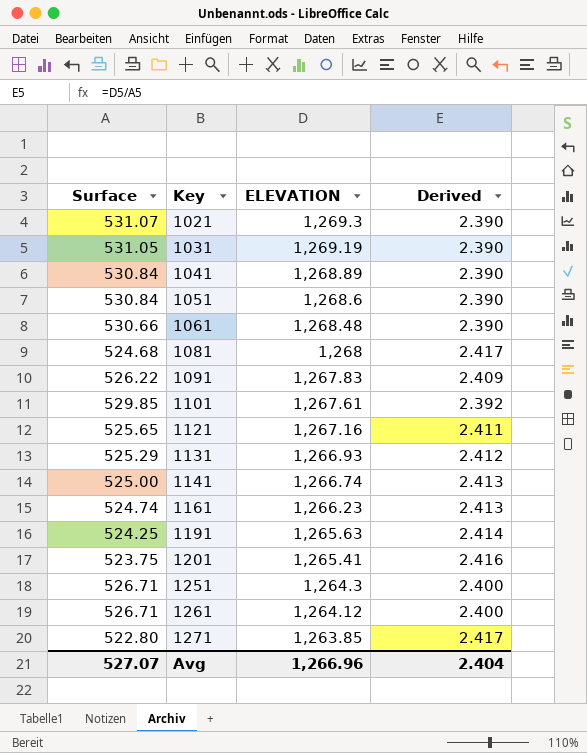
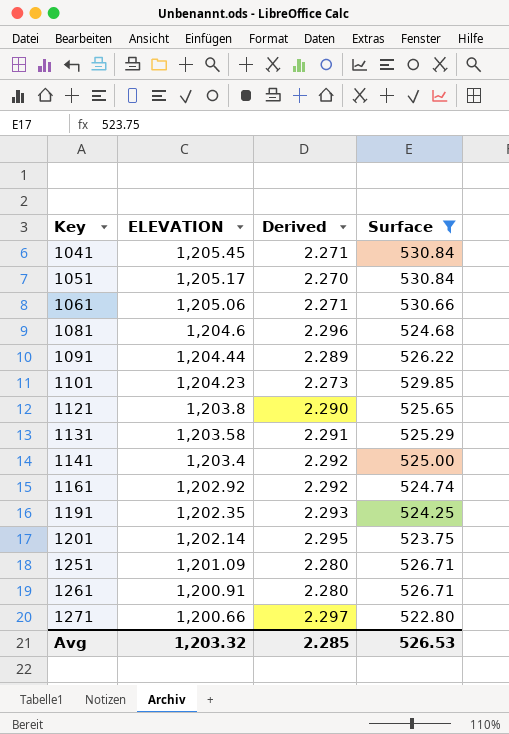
filter: none -> Surface <= 530.84
column Surface | position: 1 -> 4
1041 | ELEVATION: 1,268.89 -> 1,205.45
1041 | Derived: 2.390 -> 2.271
1051 | ELEVATION: 1,268.6 -> 1,205.17
1051 | Derived: 2.390 -> 2.270
1061 | ELEVATION: 1,268.48 -> 1,205.06
1061 | Derived: 2.390 -> 2.271
1081 | ELEVATION: 1,268 -> 1,204.6
1081 | Derived: 2.417 -> 2.296
1091 | ELEVATION: 1,267.83 -> 1,204.44
1091 | Derived: 2.409 -> 2.289
1101 | ELEVATION: 1,267.61 -> 1,204.23
1101 | Derived: 2.392 -> 2.273
1121 | ELEVATION: 1,267.16 -> 1,203.8
1121 | Derived: 2.411 -> 2.290
1131 | ELEVATION: 1,266.93 -> 1,203.58
1131 | Derived: 2.412 -> 2.291
1141 | ELEVATION: 1,266.74 -> 1,203.4
1141 | Derived: 2.413 -> 2.292
1161 | ELEVATION: 1,266.23 -> 1,202.92
1161 | Derived: 2.413 -> 2.292
1191 | ELEVATION: 1,265.63 -> 1,202.35
1191 | Derived: 2.414 -> 2.293
1201 | ELEVATION: 1,265.41 -> 1,202.14
1201 | Derived: 2.416 -> 2.295
1251 | ELEVATION: 1,264.3 -> 1,201.09
1251 | Derived: 2.400 -> 2.280
1261 | ELEVATION: 1,264.12 -> 1,200.91
1261 | Derived: 2.400 -> 2.280
1271 | ELEVATION: 1,263.85 -> 1,200.66
1271 | Derived: 2.417 -> 2.297
Avg | ELEVATION: 1,266.96 -> 1,203.32
Avg | Derived: 2.404 -> 2.285
Avg | Surface: 527.07 -> 526.53

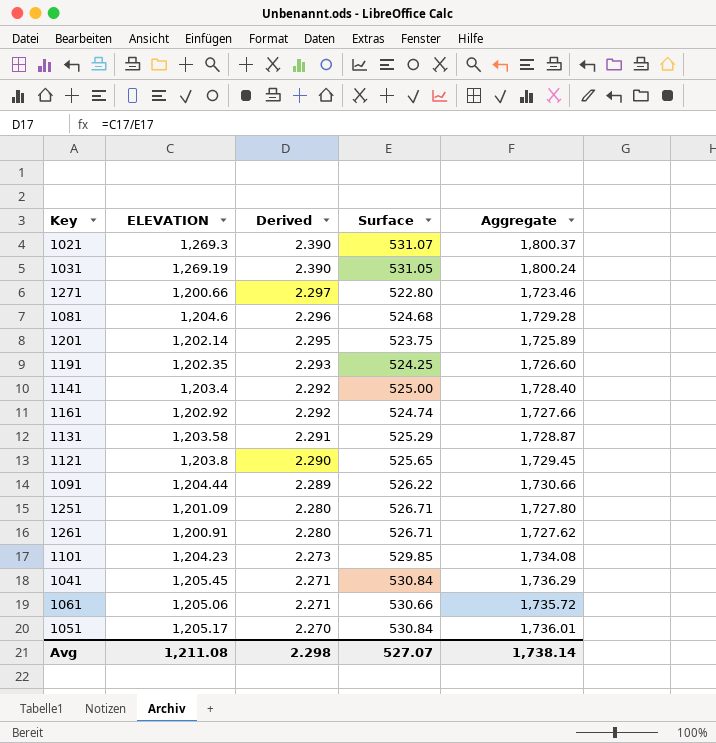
filter: Surface <= 530.84 -> none
row order: Key ascending -> Derived descending
column Aggregate | formula: none -> [ELEVATION] + [Surface]
Avg | ELEVATION: 1,203.32 -> 1,211.08
Avg | Derived: 2.285 -> 2.298
Avg | Surface: 526.53 -> 527.07

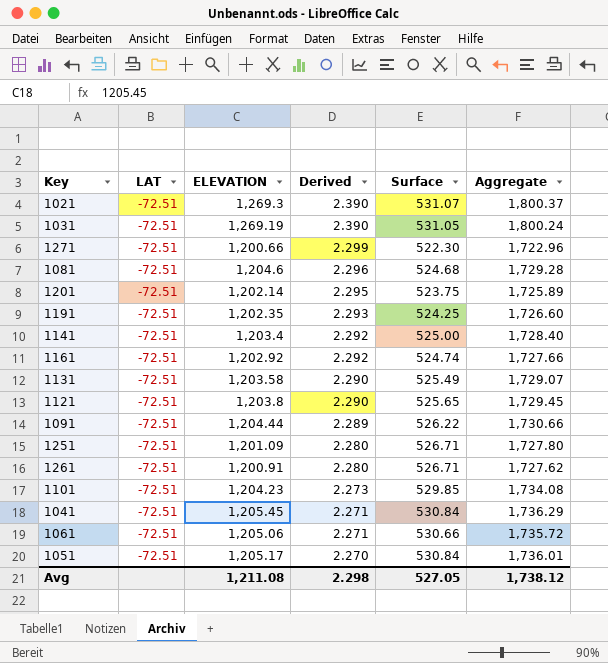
column LAT | position: none -> 2
1271 | Derived: 2.297 -> 2.299
1271 | Surface: 522.80 -> 522.30
1271 | Aggregate: 1,723.46 -> 1,722.96
1131 | Derived: 2.291 -> 2.290
1131 | Surface: 525.29 -> 525.49
1131 | Aggregate: 1,728.87 -> 1,729.07
Avg | Surface: 527.07 -> 527.05
Avg | Aggregate: 1,738.14 -> 1,738.12

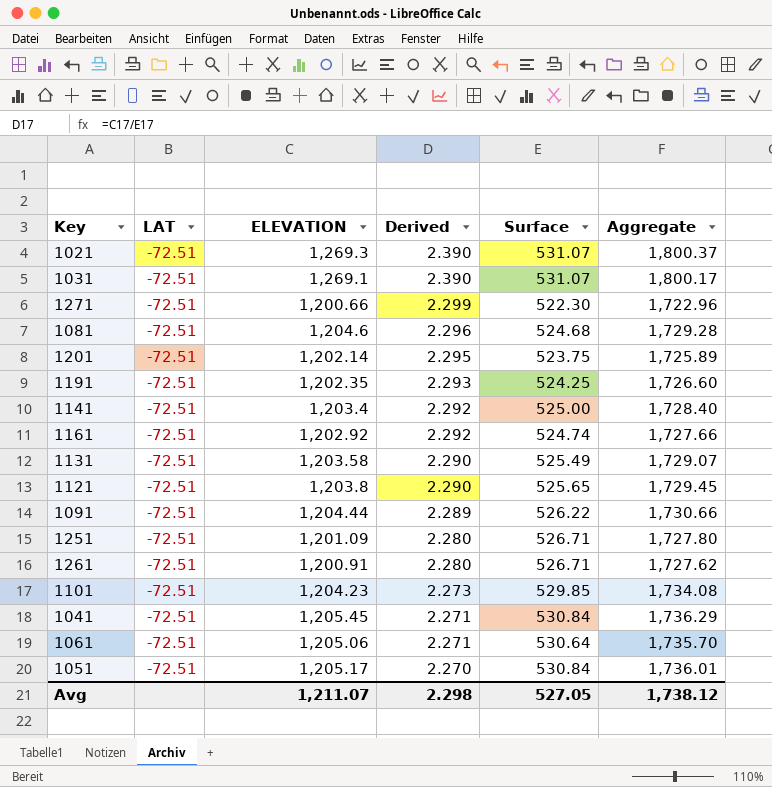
1031 | ELEVATION: 1,269.19 -> 1,269.1
1031 | Surface: 531.05 -> 531.07
1031 | Aggregate: 1,800.24 -> 1,800.17
1061 | Surface: 530.66 -> 530.64
1061 | Aggregate: 1,735.72 -> 1,735.70
Avg | ELEVATION: 1,211.08 -> 1,211.07

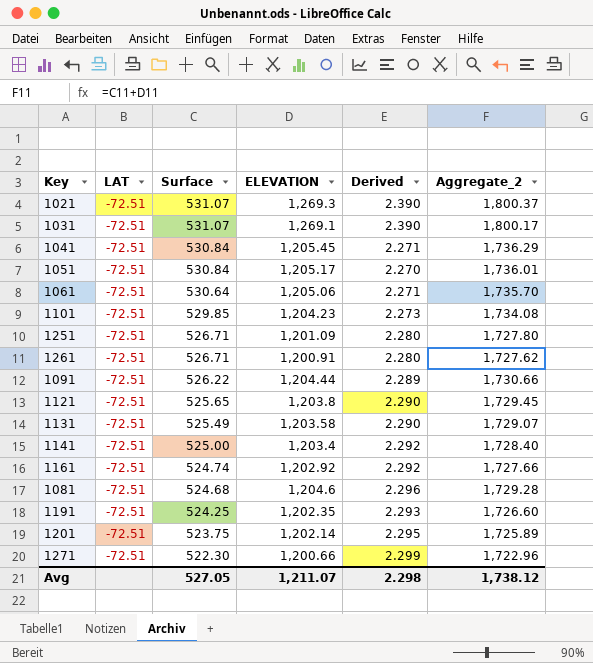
row order: Derived descending -> Surface descending
column Surface | position: 5 -> 3
column name: Aggregate -> Aggregate_2

